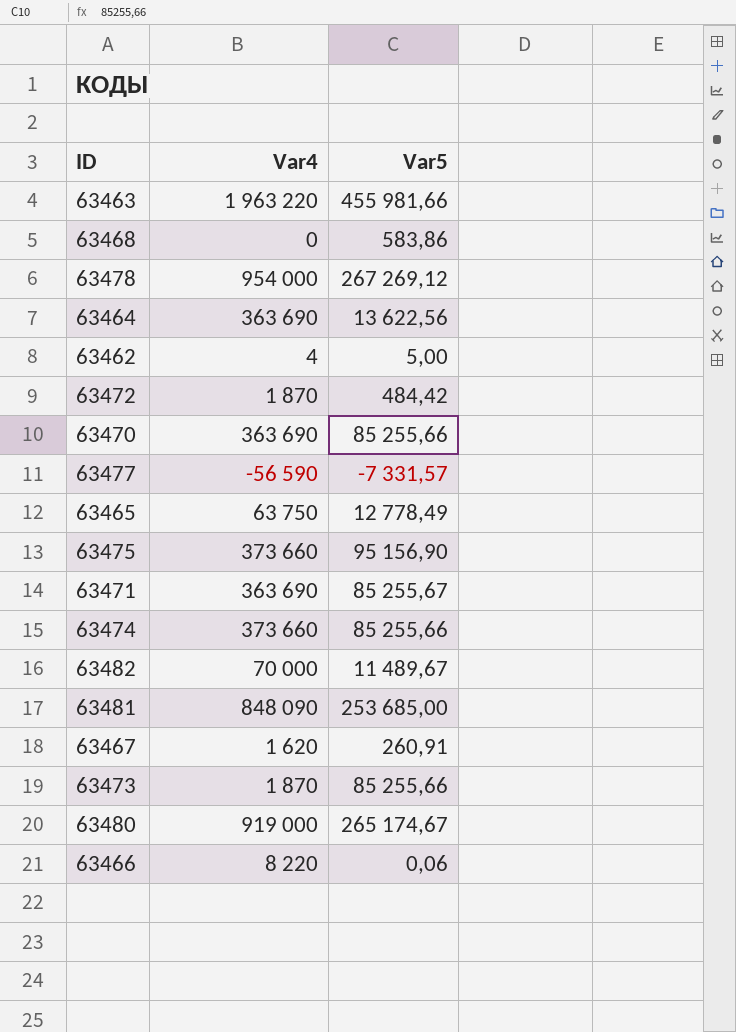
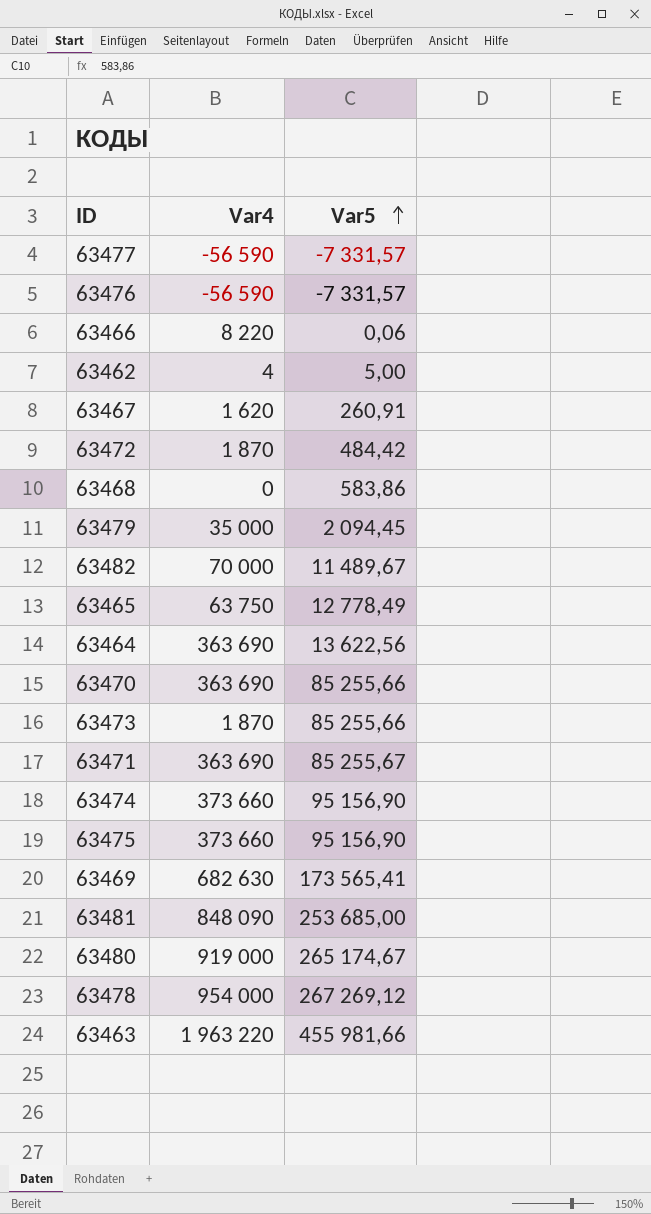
row order: none -> Var5 ascending
row 63476: none -> -56 590 | -7 331,57
row 63479: none -> 35 000 | 2 094,45
63474 | Var5: 85 255,66 -> 95 156,90
row 63469: none -> 682 630 | 173 565,41

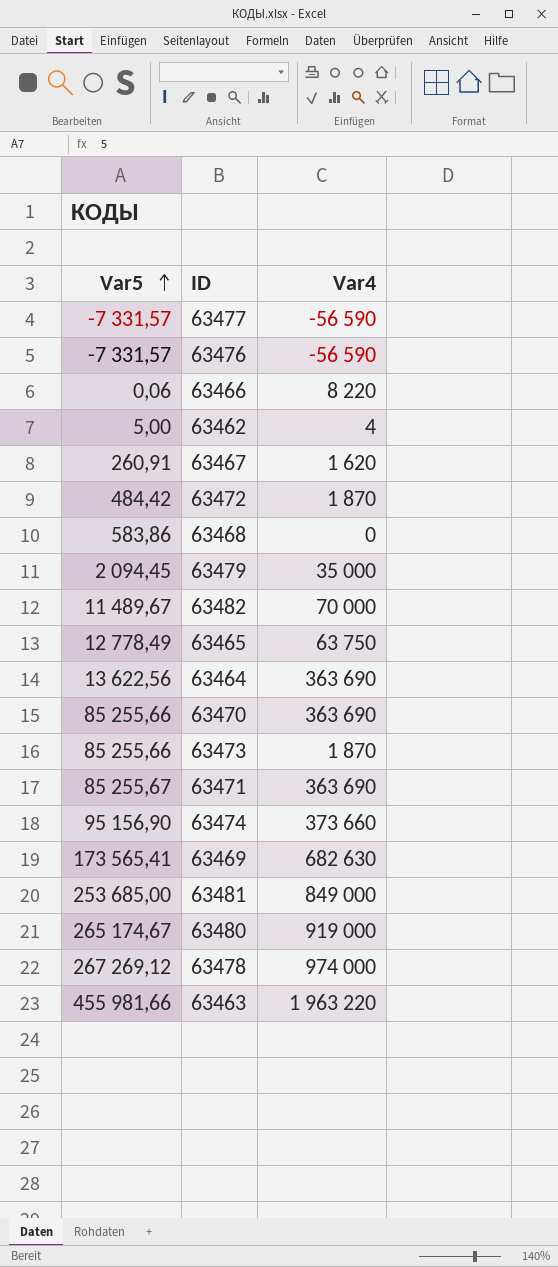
column Var5 | position: 3 -> 1
row 63475: 373 660 | 95 156,90 -> none
63481 | Var4: 848 090 -> 849 000
63478 | Var4: 954 000 -> 974 000

